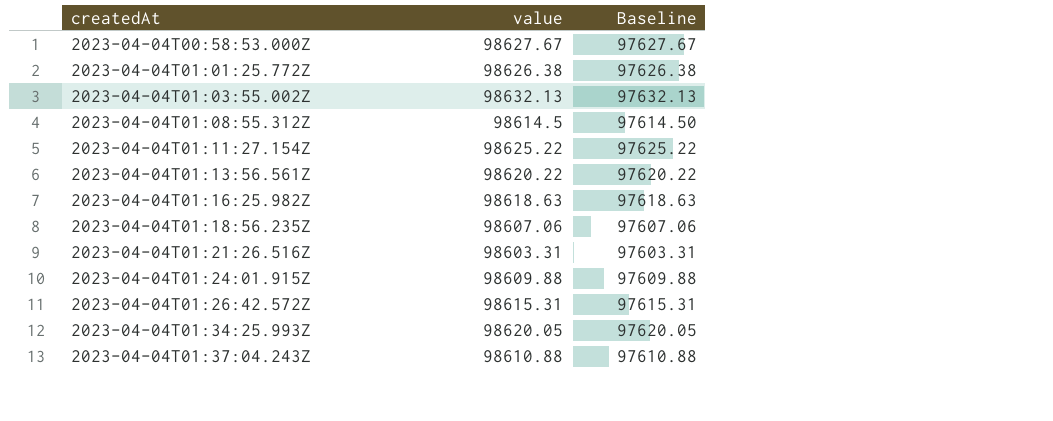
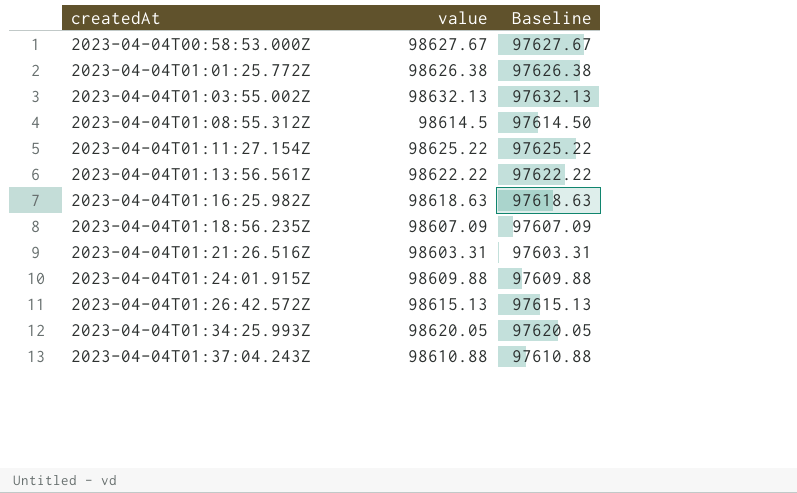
2023-04-04T01:13:56.561Z | value: 98620.22 -> 98622.22
2023-04-04T01:13:56.561Z | Baseline: 97620.22 -> 97622.22
2023-04-04T01:18:56.235Z | value: 98607.06 -> 98607.09
2023-04-04T01:18:56.235Z | Baseline: 97607.06 -> 97607.09
2023-04-04T01:26:42.572Z | value: 98615.31 -> 98615.13
2023-04-04T01:26:42.572Z | Baseline: 97615.31 -> 97615.13

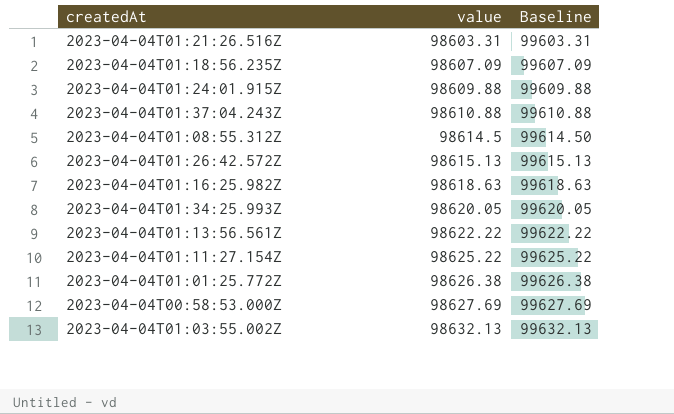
row order: createdAt ascending -> value ascending
column Baseline | formula: [value] - 1000 -> [value] + 1000
2023-04-04T00:58:53.000Z | value: 98627.67 -> 98627.69

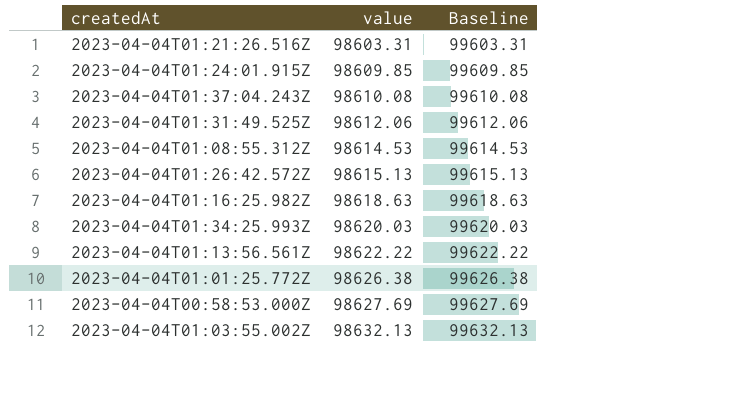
row 2023-04-04T01:18:56.235Z: 98607.09 | 99607.09 -> none
row 2023-04-04T01:11:27.154Z: 98625.22 | 99625.22 -> none
2023-04-04T01:24:01.915Z | value: 98609.88 -> 98609.85
2023-04-04T01:24:01.915Z | Baseline: 99609.88 -> 99609.85
2023-04-04T01:37:04.243Z | value: 98610.88 -> 98610.08
2023-04-04T01:37:04.243Z | Baseline: 99610.88 -> 99610.08
row 2023-04-04T01:31:49.525Z: none -> 98612.06 | 99612.06
2023-04-04T01:08:55.312Z | value: 98614.5 -> 98614.53
2023-04-04T01:08:55.312Z | Baseline: 99614.50 -> 99614.53
2023-04-04T01:34:25.993Z | value: 98620.05 -> 98620.03
2023-04-04T01:34:25.993Z | Baseline: 99620.05 -> 99620.03

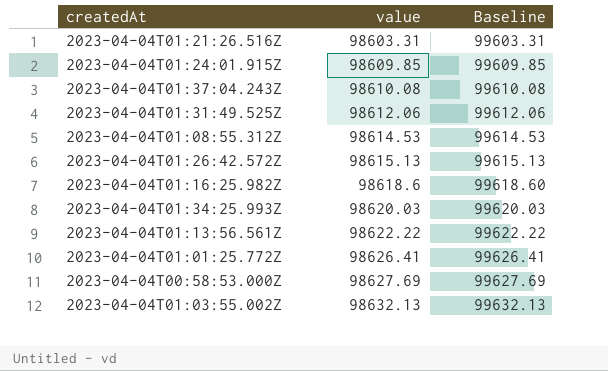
2023-04-04T01:16:25.982Z | value: 98618.63 -> 98618.6
2023-04-04T01:16:25.982Z | Baseline: 99618.63 -> 99618.60
2023-04-04T01:01:25.772Z | value: 98626.38 -> 98626.41
2023-04-04T01:01:25.772Z | Baseline: 99626.38 -> 99626.41

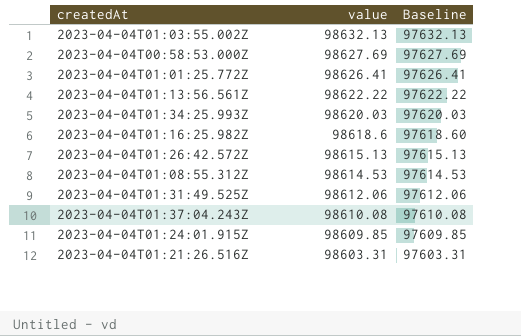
row order: value ascending -> value descending
column Baseline | formula: [value] + 1000 -> [value] - 1000

